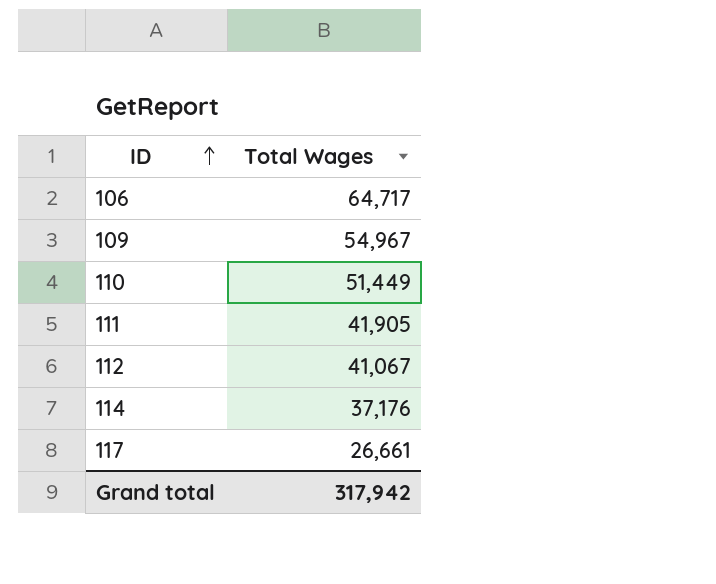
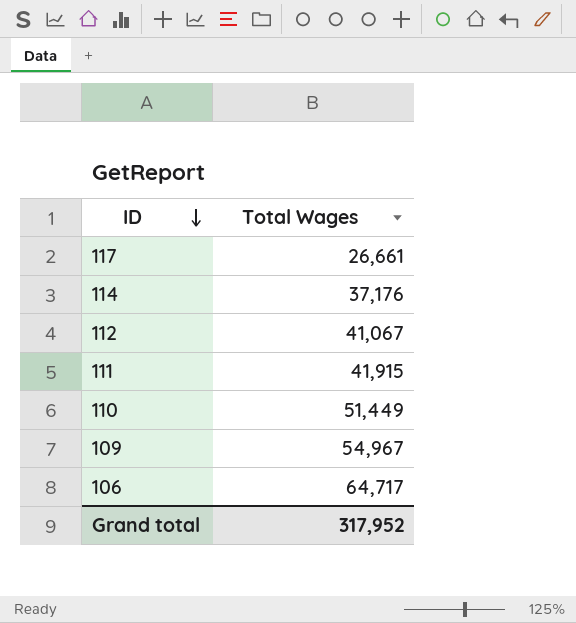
row order: ID ascending -> ID descending
111 | Total Wages: 41,905 -> 41,915
Grand total | Total Wages: 317,942 -> 317,952

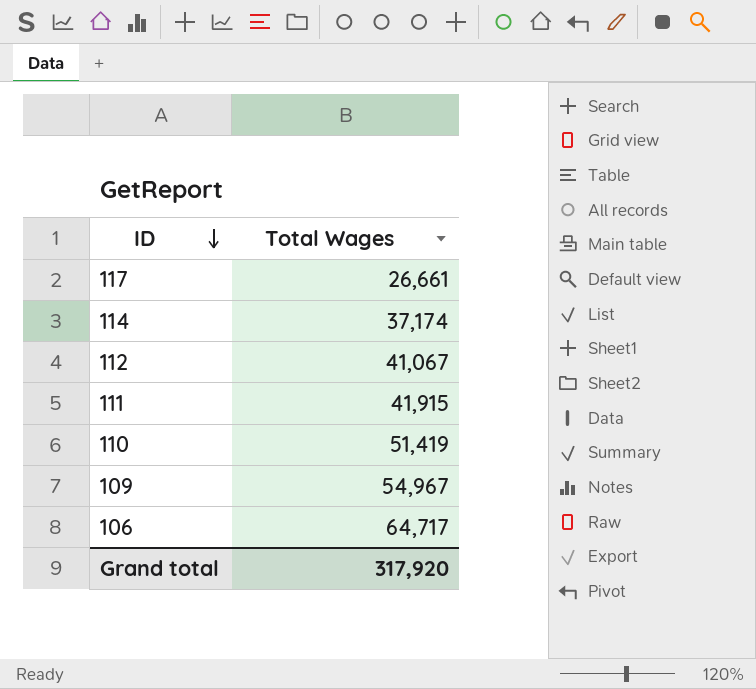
114 | Total Wages: 37,176 -> 37,174
110 | Total Wages: 51,449 -> 51,419
Grand total | Total Wages: 317,952 -> 317,920

